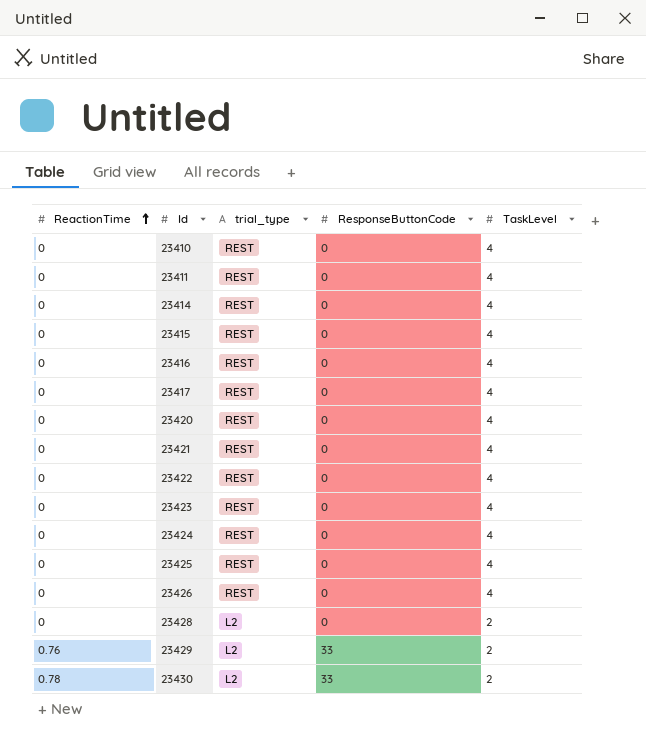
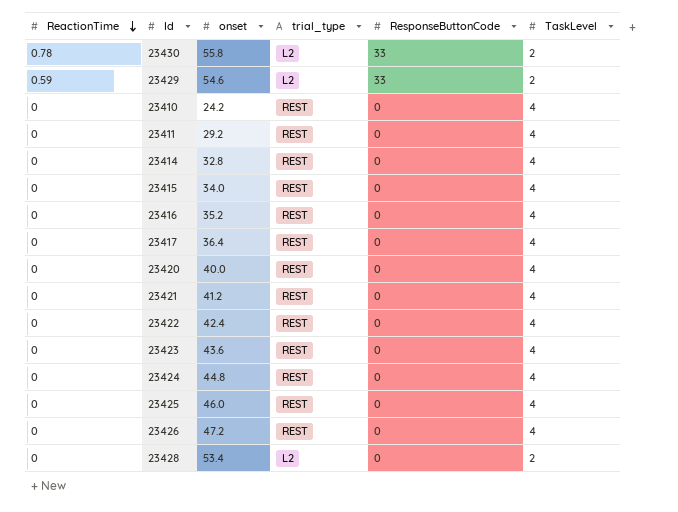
row order: ReactionTime ascending -> ReactionTime descending
column onset | position: none -> 3
23429 | ReactionTime: 0.76 -> 0.59

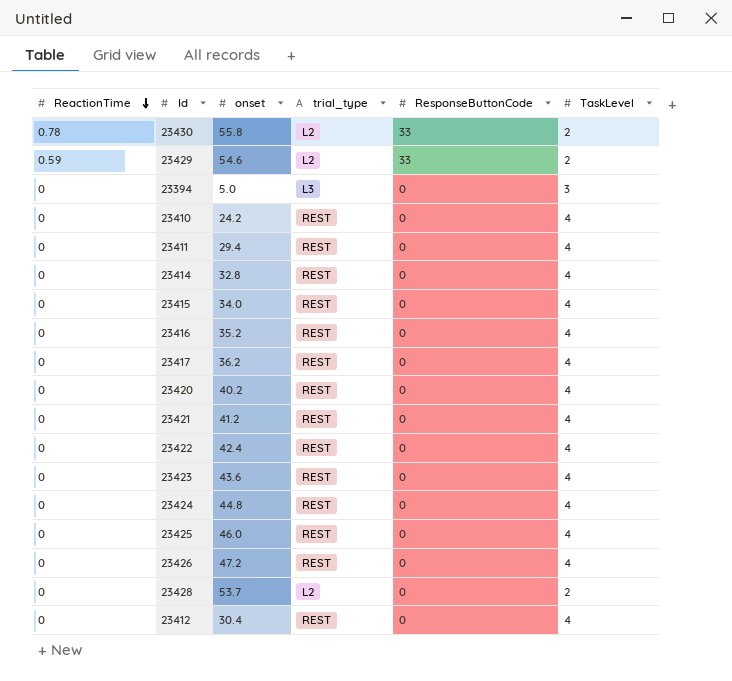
row 23394: none -> 0 | 5.0 | L3 | 0 | 3
23411 | onset: 29.2 -> 29.4
23417 | onset: 36.4 -> 36.2
23420 | onset: 40.0 -> 40.2
23428 | onset: 53.4 -> 53.7
row 23412: none -> 0 | 30.4 | REST | 0 | 4

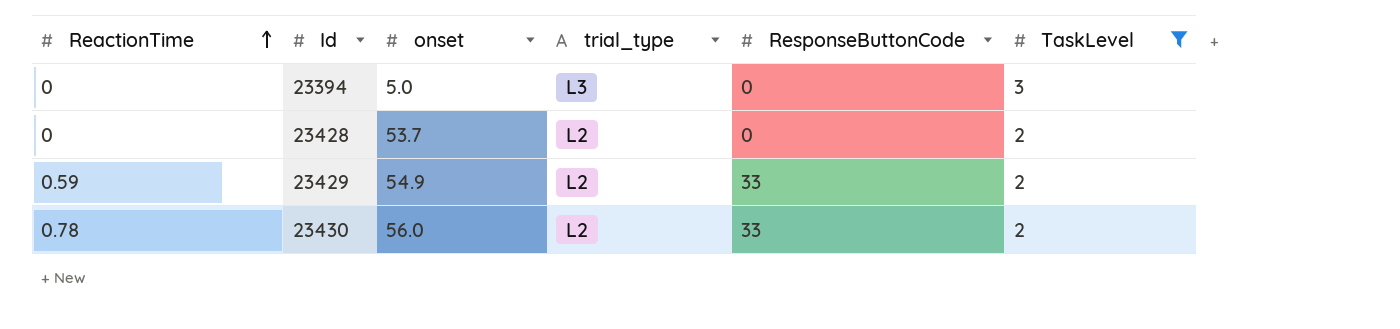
filter: none -> TaskLevel != 4
row order: ReactionTime descending -> ReactionTime ascending
23429 | onset: 54.6 -> 54.9
23430 | onset: 55.8 -> 56.0

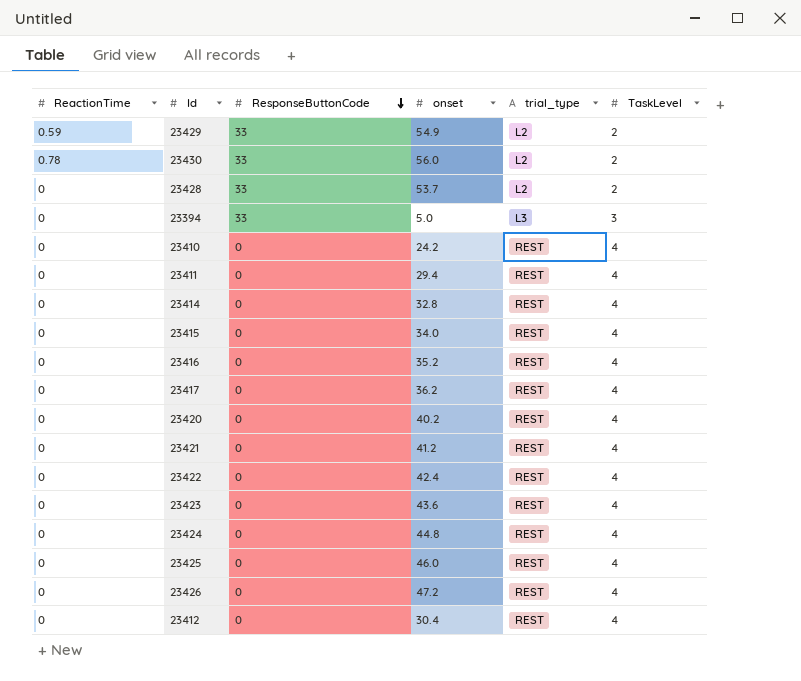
filter: TaskLevel != 4 -> none
row order: ReactionTime ascending -> ResponseButtonCode descending
column ResponseButtonCode | position: 5 -> 3
23428 | ResponseButtonCode: 0 -> 33
23394 | ResponseButtonCode: 0 -> 33

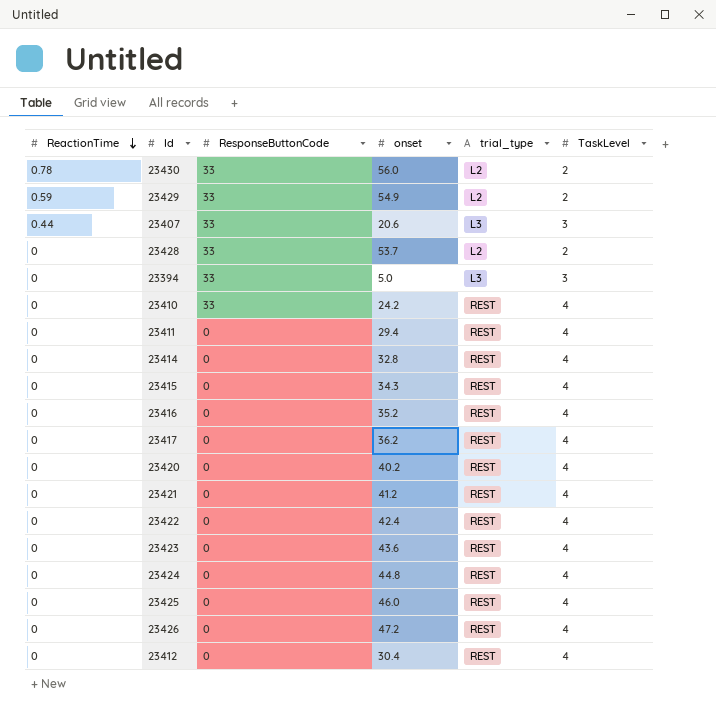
row order: ResponseButtonCode descending -> ReactionTime descending
row 23407: none -> 0.44 | 33 | 20.6 | L3 | 3
23410 | ResponseButtonCode: 0 -> 33
23415 | onset: 34.0 -> 34.3

